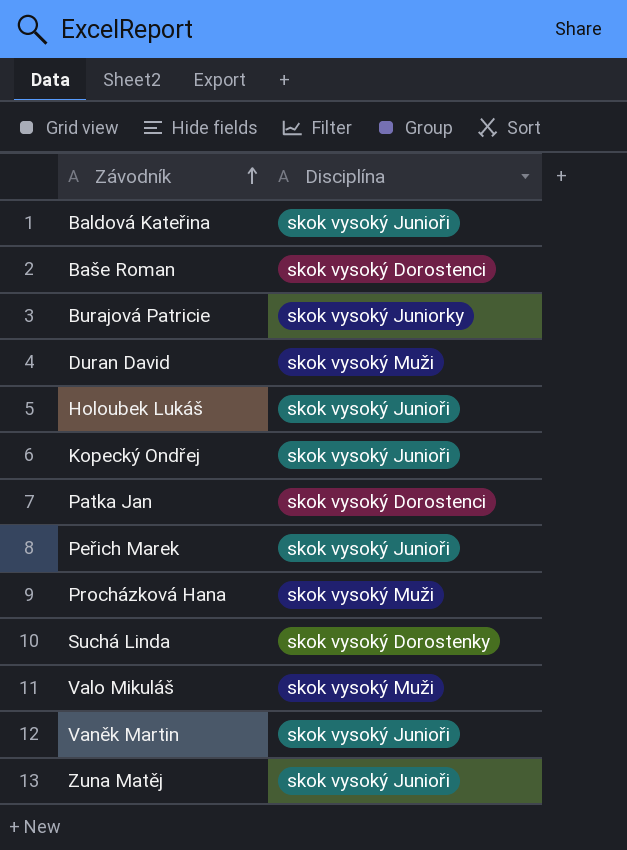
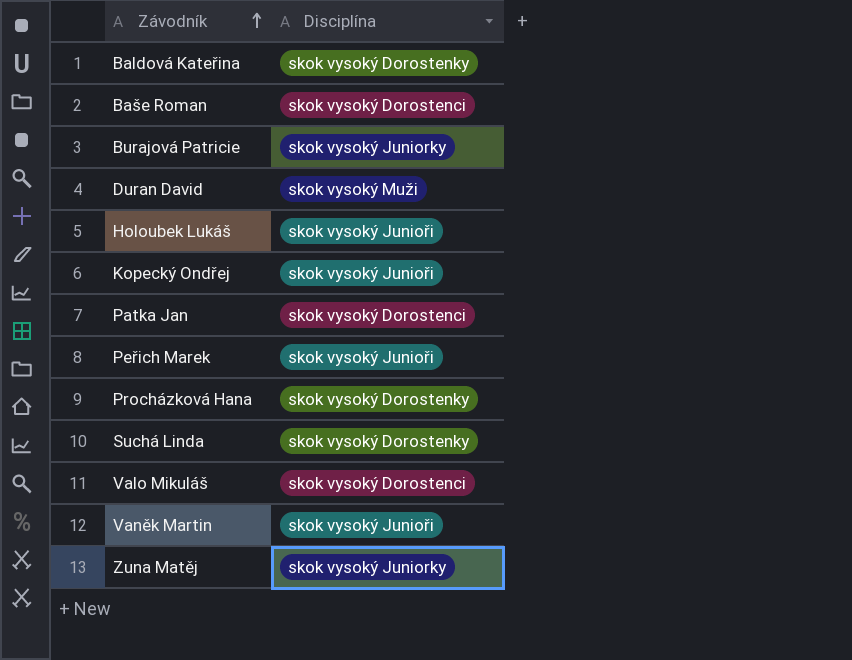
Baldová Kateřina | Disciplína: skok vysoký Junioři -> skok vysoký Dorostenky
Procházková Hana | Disciplína: skok vysoký Muži -> skok vysoký Dorostenky
Valo Mikuláš | Disciplína: skok vysoký Muži -> skok vysoký Dorostenci
Zuna Matěj | Disciplína: skok vysoký Junioři -> skok vysoký Juniorky

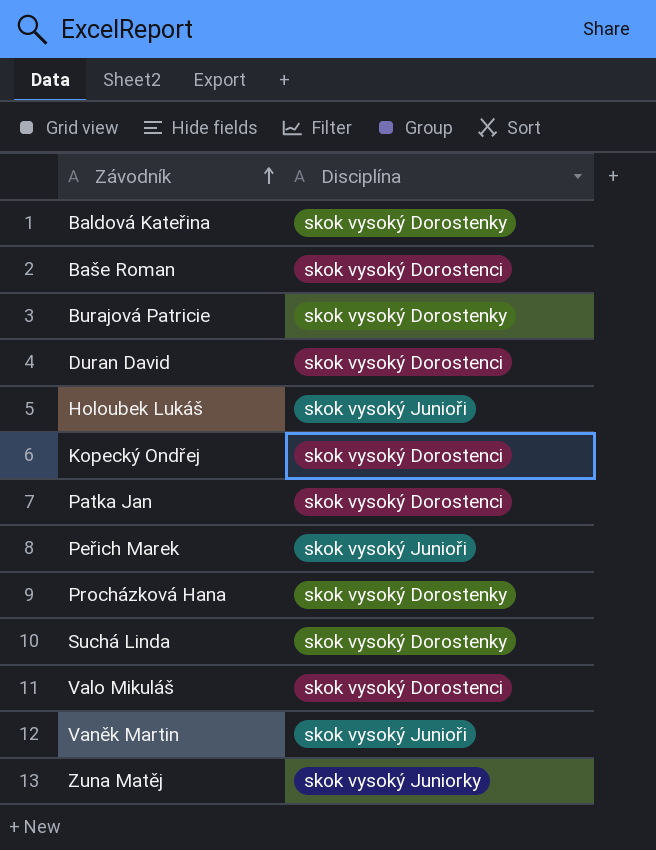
Burajová Patricie | Disciplína: skok vysoký Juniorky -> skok vysoký Dorostenky
Duran David | Disciplína: skok vysoký Muži -> skok vysoký Dorostenci
Kopecký Ondřej | Disciplína: skok vysoký Junioři -> skok vysoký Dorostenci

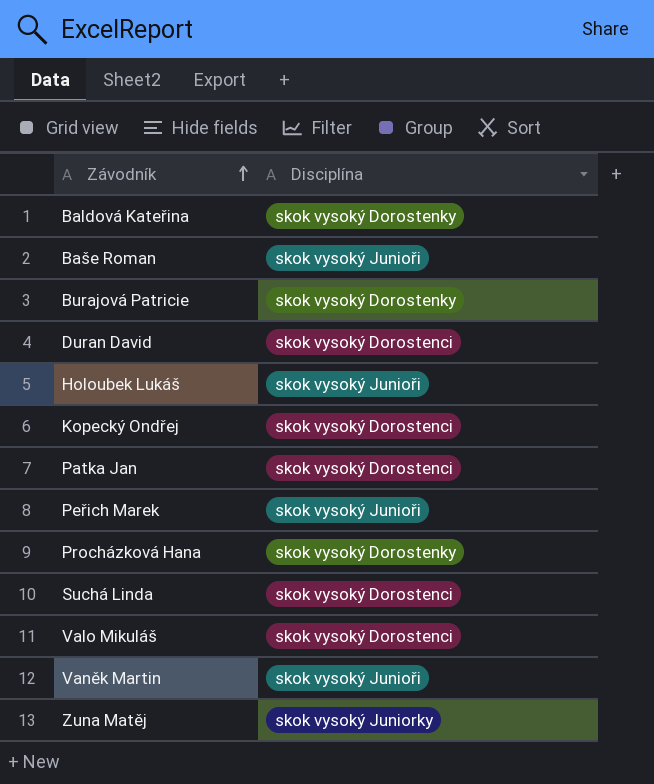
Baše Roman | Disciplína: skok vysoký Dorostenci -> skok vysoký Junioři
Suchá Linda | Disciplína: skok vysoký Dorostenky -> skok vysoký Dorostenci

